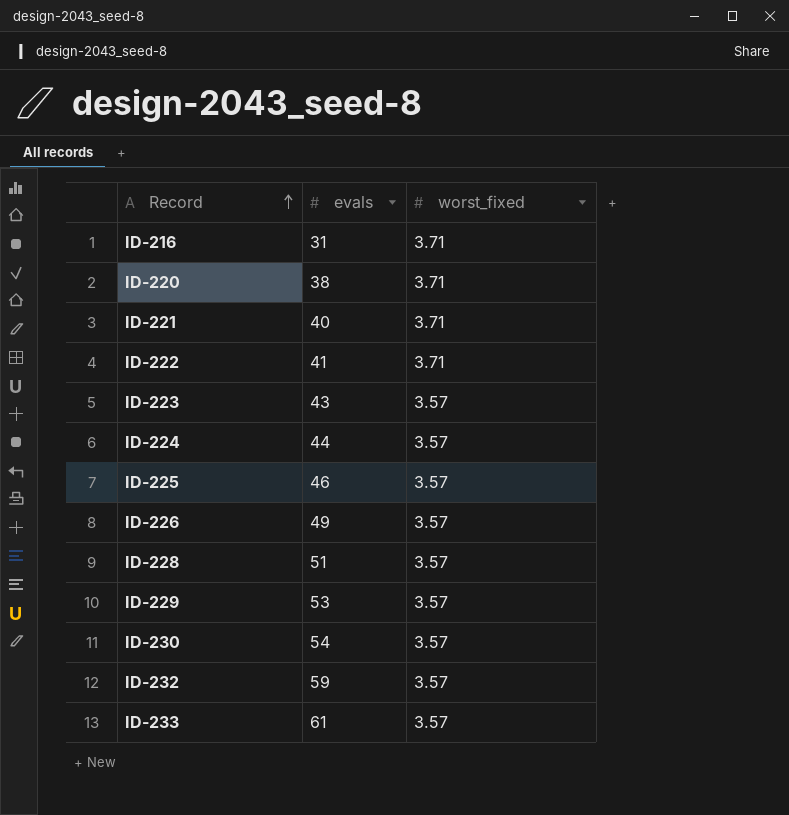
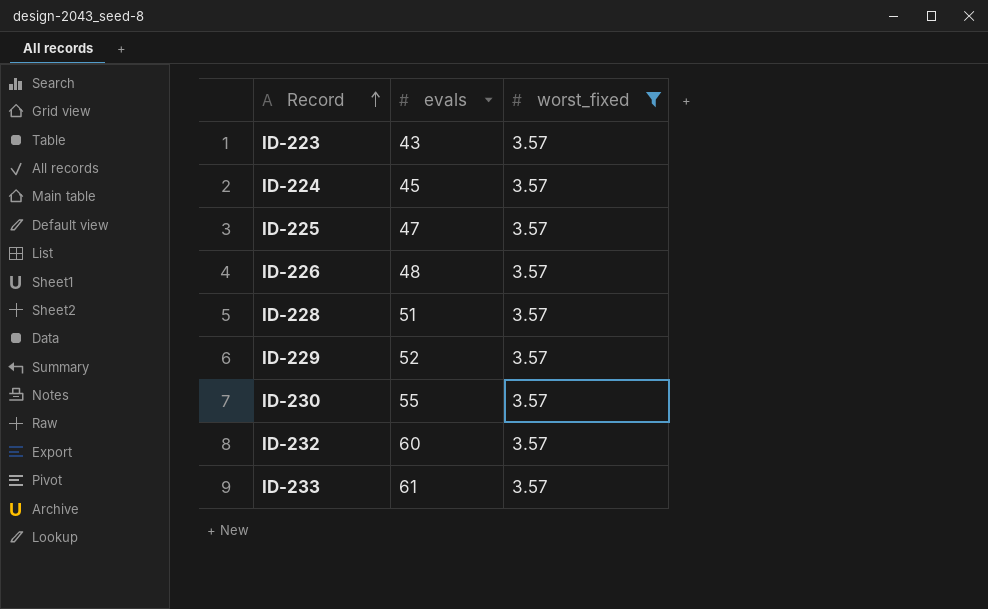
filter: none -> worst_fixed = 3.57
ID-224 | evals: 44 -> 45
ID-225 | evals: 46 -> 47
ID-226 | evals: 49 -> 48
ID-229 | evals: 53 -> 52
ID-230 | evals: 54 -> 55
ID-232 | evals: 59 -> 60

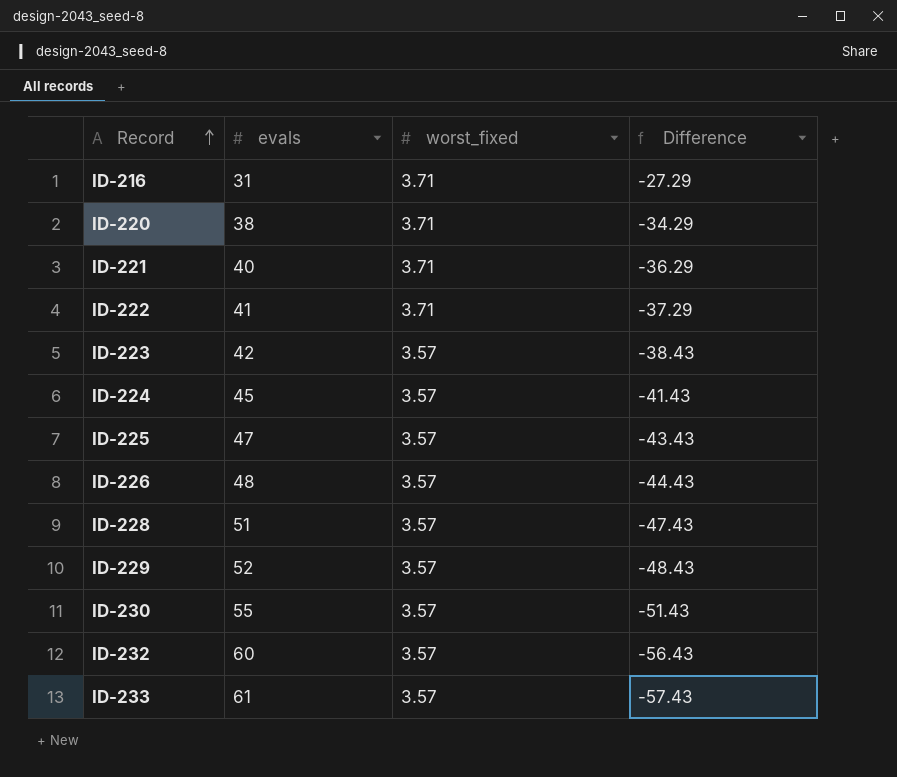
filter: worst_fixed = 3.57 -> none
column Difference | formula: none -> [worst_fixed] - [evals]
ID-223 | evals: 43 -> 42

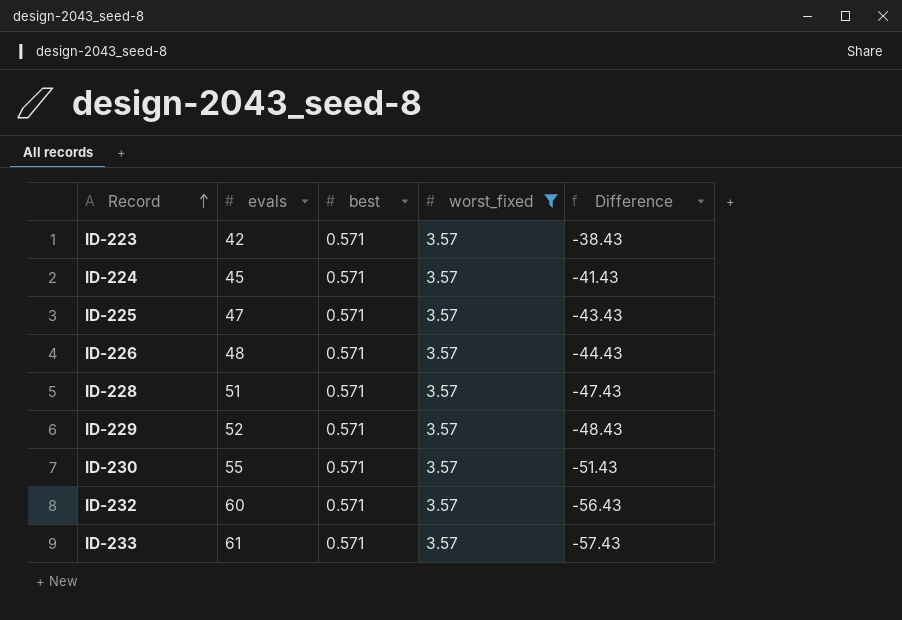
filter: none -> worst_fixed = 3.57
column best | position: none -> 3

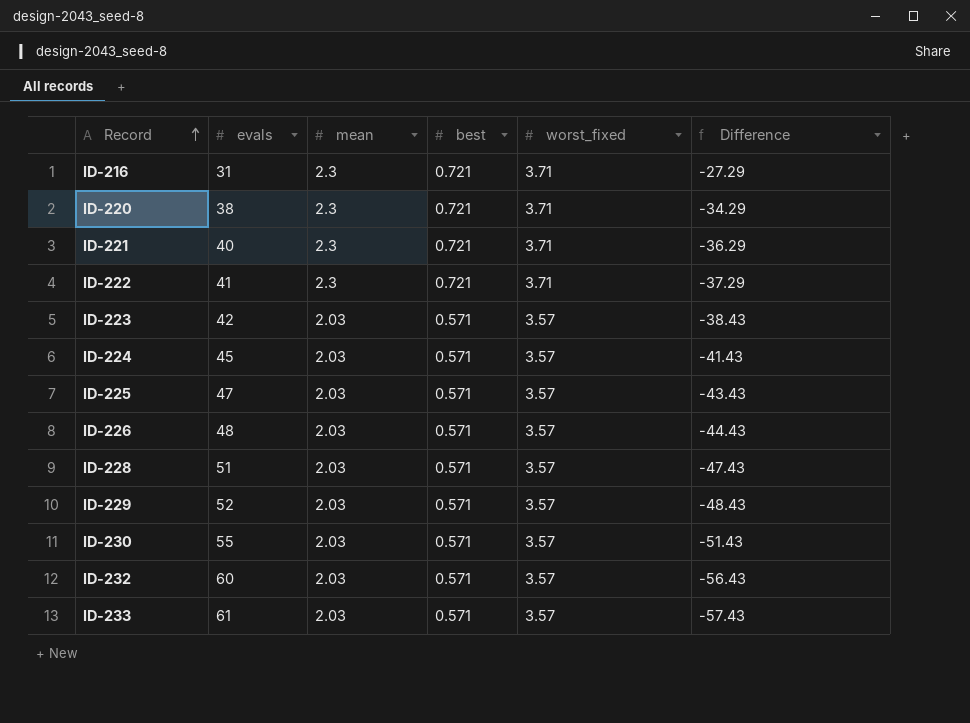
filter: worst_fixed = 3.57 -> none
column mean | position: none -> 3

